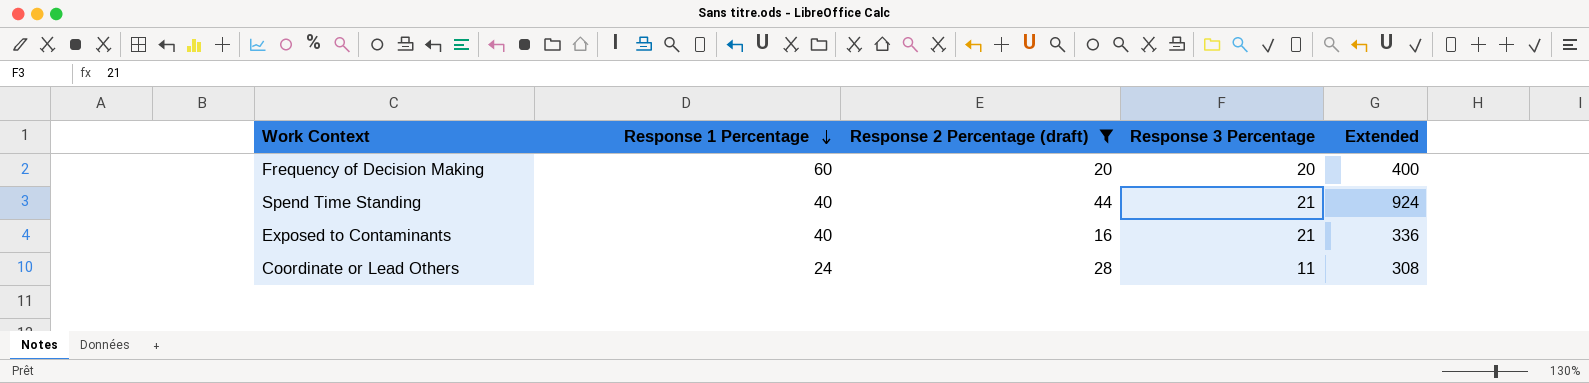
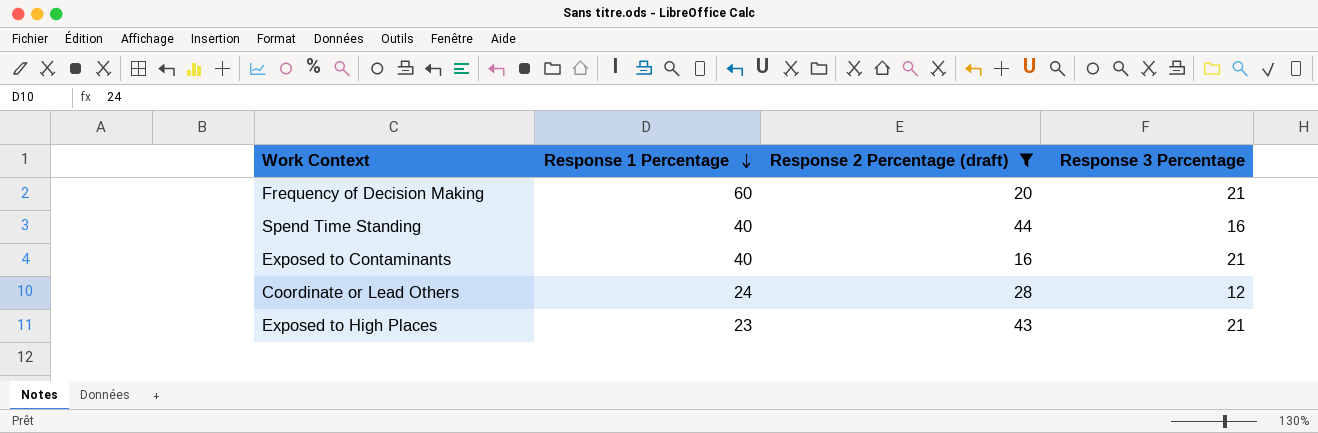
column Extended | formula: [Response 2 Percentage (draft)] * [Response 3 Percentage] -> none
Frequency of Decision Making | Response 3 Percentage: 20 -> 21
Spend Time Standing | Response 3 Percentage: 21 -> 16
Coordinate or Lead Others | Response 3 Percentage: 11 -> 12
row Exposed to High Places: none -> 23 | 43 | 21

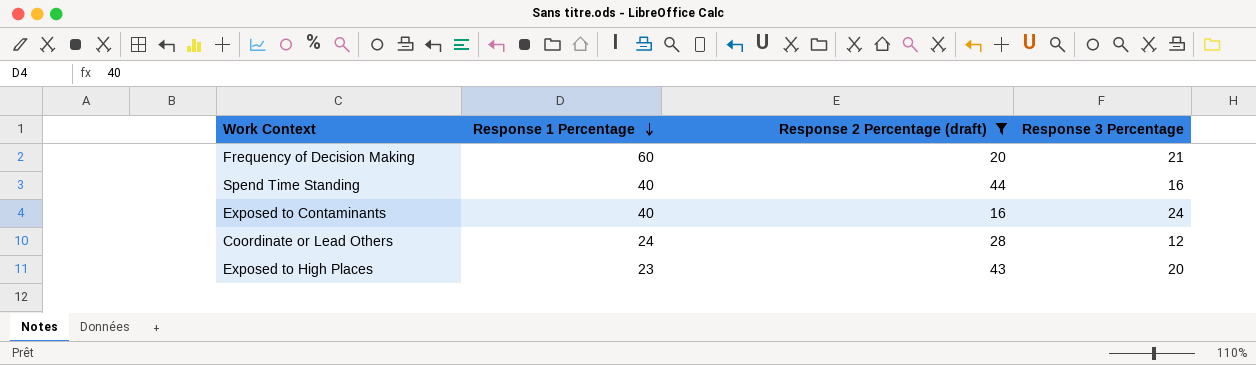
Exposed to Contaminants | Response 3 Percentage: 21 -> 24
Exposed to High Places | Response 3 Percentage: 21 -> 20

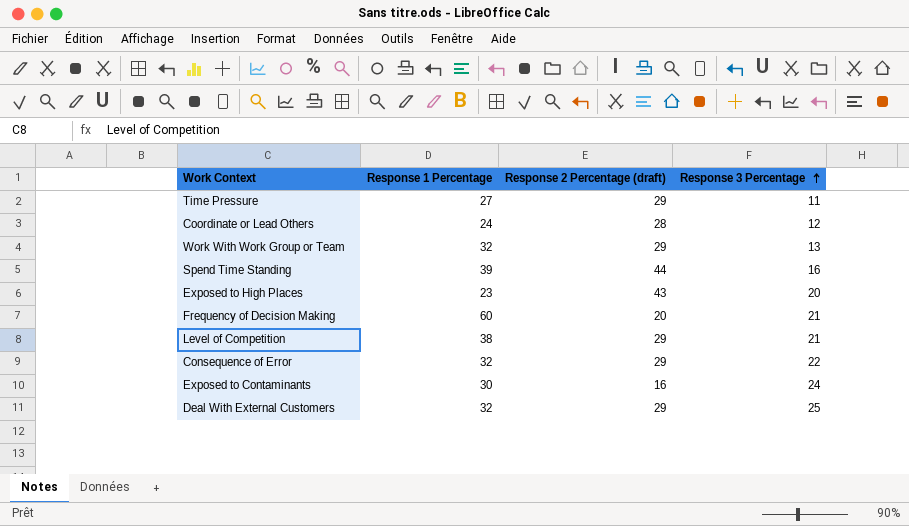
filter: Response 2 Percentage (draft) != 29 -> none
row order: Response 1 Percentage descending -> Response 3 Percentage ascending
Spend Time Standing | Response 1 Percentage: 40 -> 39
Exposed to Contaminants | Response 1 Percentage: 40 -> 30

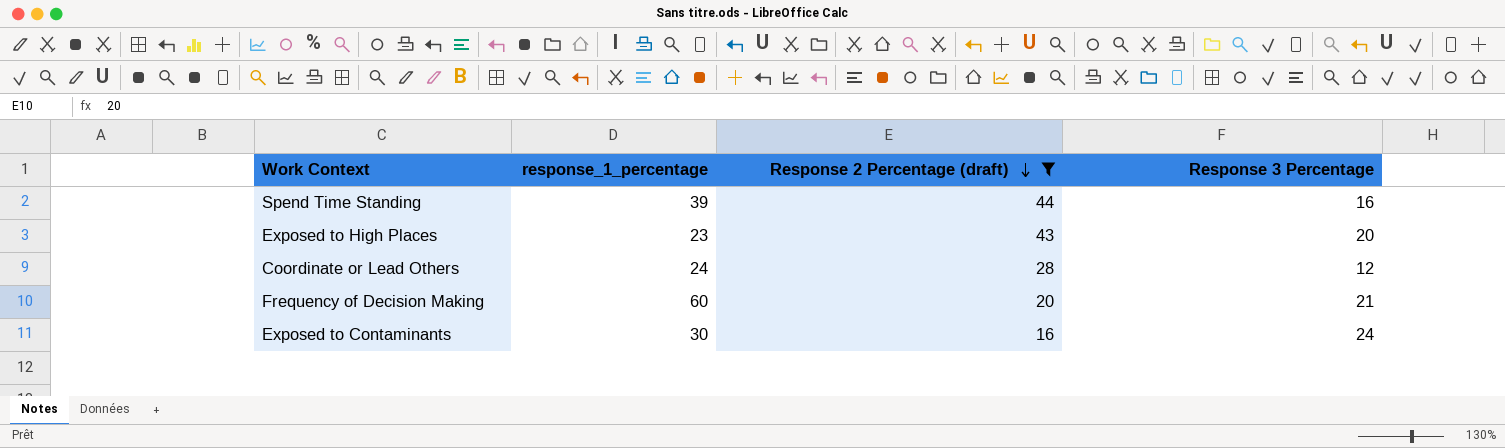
filter: none -> Response 2 Percentage (draft) != 29
row order: Response 3 Percentage ascending -> Response 2 Percentage (draft) descending
column name: Response 1 Percentage -> response_1_percentage

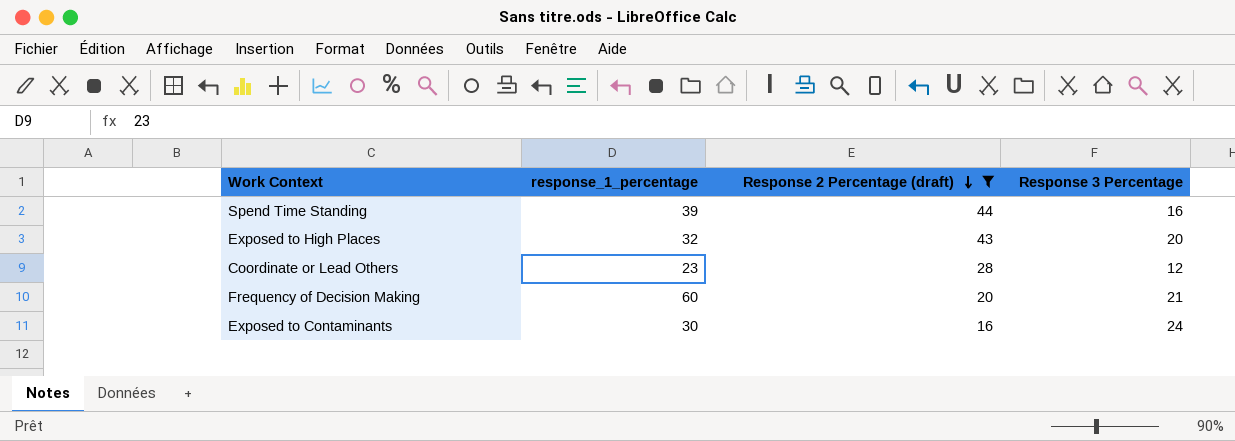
Exposed to High Places | response_1_percentage: 23 -> 32
Coordinate or Lead Others | response_1_percentage: 24 -> 23

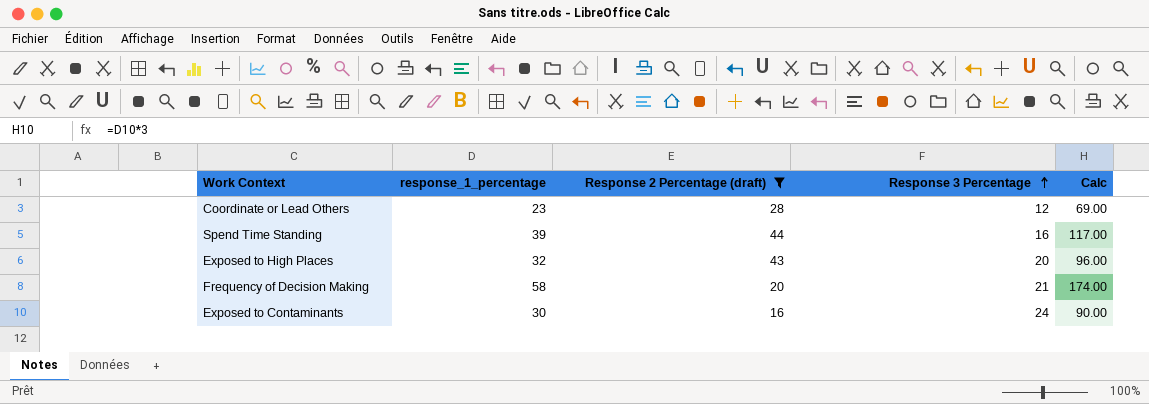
row order: Response 2 Percentage (draft) descending -> Response 3 Percentage ascending
column Calc | formula: none -> [response_1_percentage] * 3
Frequency of Decision Making | response_1_percentage: 60 -> 58

